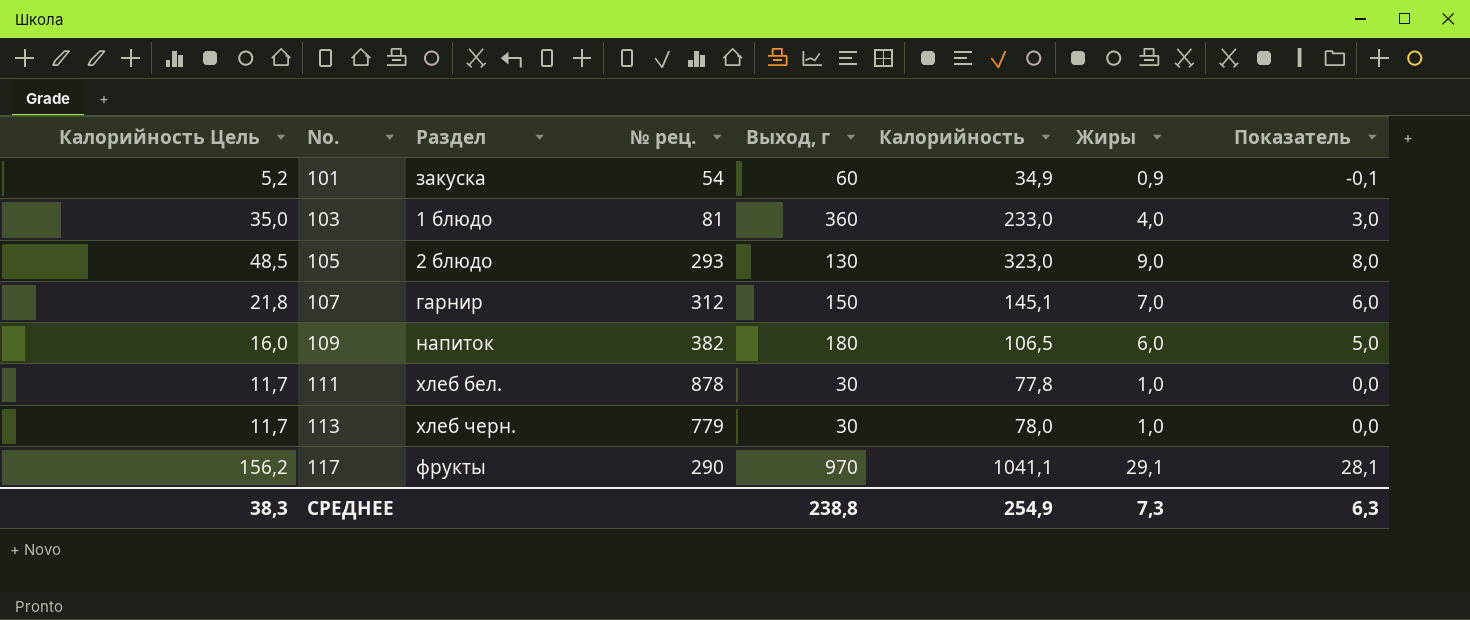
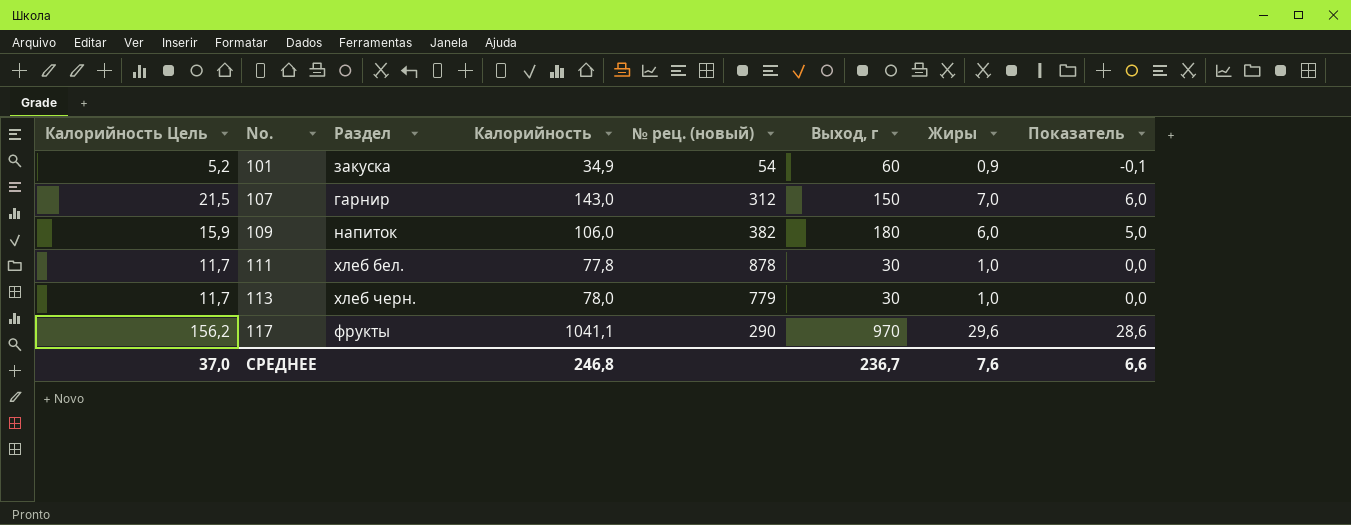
column Калорийность | position: 6 -> 4
column name: № рец. -> № рец. (новый)
row 103: 35,0 | 1 блюдо | 81 | 360 | 233,0 | 4,0 | 3,0 -> none
row 105: 48,5 | 2 блюдо | 293 | 130 | 323,0 | 9,0 | 8,0 -> none
107 | Калорийность Цель: 21,8 -> 21,5
107 | Калорийность: 145,1 -> 143,0
109 | Калорийность Цель: 16,0 -> 15,9
109 | Калорийность: 106,5 -> 106,0
117 | Жиры: 29,1 -> 29,6
117 | Показатель: 28,1 -> 28,6
СРЕДНЕЕ | Калорийность Цель: 38,3 -> 37,0
СРЕДНЕЕ | Калорийность: 254,9 -> 246,8
СРЕДНЕЕ | Выход, г: 238,8 -> 236,7
СРЕДНЕЕ | Жиры: 7,3 -> 7,6
СРЕДНЕЕ | Показатель: 6,3 -> 6,6

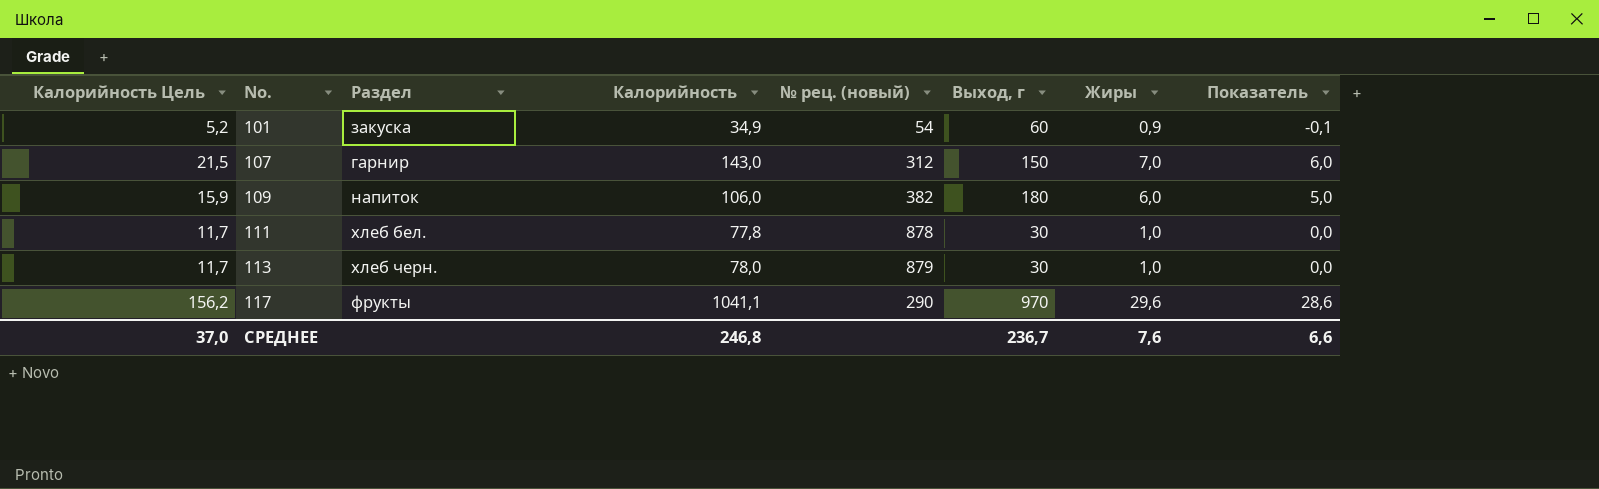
113 | № рец. (новый): 779 -> 879

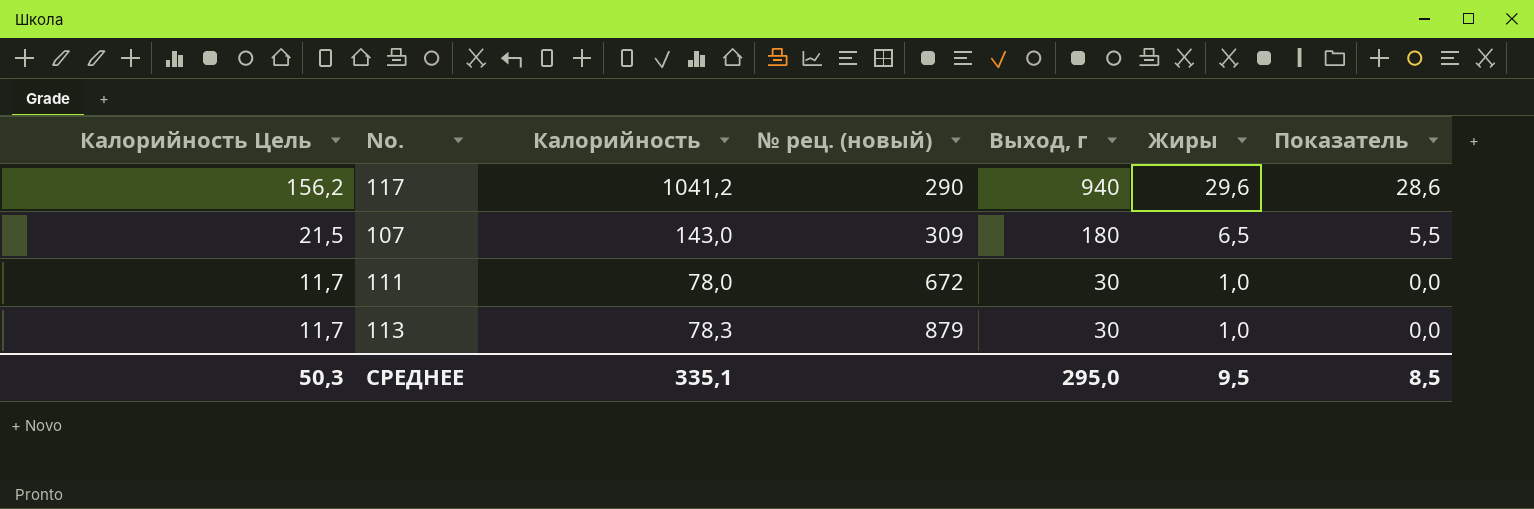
row order: No. ascending -> Калорийность Цель descending
column Раздел | position: 3 -> none
row 101: 5,2 | закуска | 34,9 | 54 | 60 | 0,9 | -0,1 -> none
row 109: 15,9 | напиток | 106,0 | 382 | 180 | 6,0 | 5,0 -> none
117 | Калорийность: 1041,1 -> 1041,2
117 | Выход, г: 970 -> 940
107 | № рец. (новый): 312 -> 309
107 | Выход, г: 150 -> 180
107 | Жиры: 7,0 -> 6,5
107 | Показатель: 6,0 -> 5,5
111 | Калорийность: 77,8 -> 78,0
111 | № рец. (новый): 878 -> 672
113 | Калорийность: 78,0 -> 78,3
СРЕДНЕЕ | Калорийность Цель: 37,0 -> 50,3
СРЕДНЕЕ | Калорийность: 246,8 -> 335,1
СРЕДНЕЕ | Выход, г: 236,7 -> 295,0
СРЕДНЕЕ | Жиры: 7,6 -> 9,5
СРЕДНЕЕ | Показатель: 6,6 -> 8,5

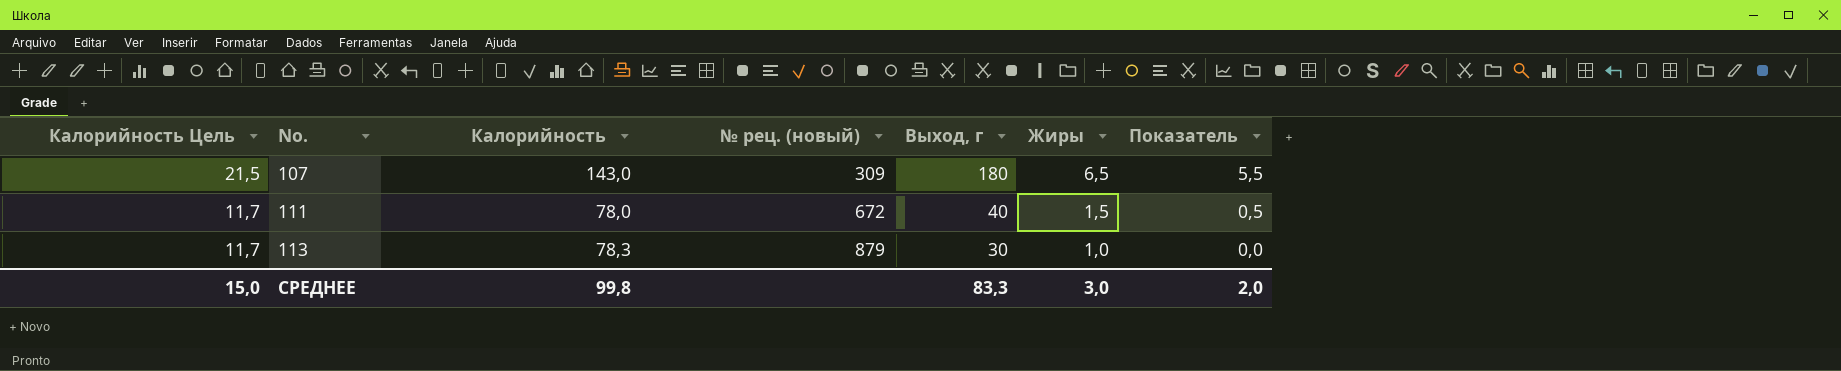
row 117: 156,2 | 1041,2 | 290 | 940 | 29,6 | 28,6 -> none
111 | Выход, г: 30 -> 40
111 | Жиры: 1,0 -> 1,5
111 | Показатель: 0,0 -> 0,5
СРЕДНЕЕ | Калорийность Цель: 50,3 -> 15,0
СРЕДНЕЕ | Калорийность: 335,1 -> 99,8
СРЕДНЕЕ | Выход, г: 295,0 -> 83,3
СРЕДНЕЕ | Жиры: 9,5 -> 3,0
СРЕДНЕЕ | Показатель: 8,5 -> 2,0

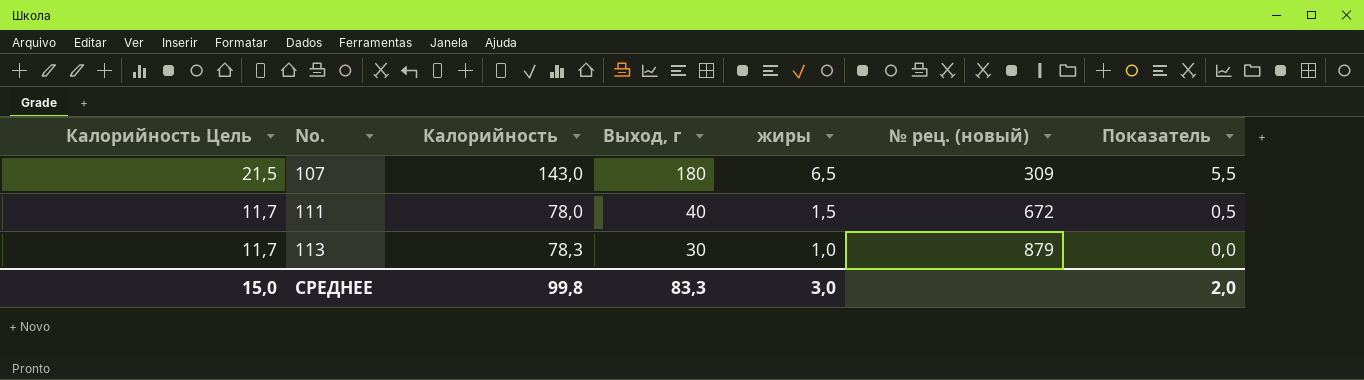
column name: Жиры -> жиры
column № рец. (новый) | position: 4 -> 6

